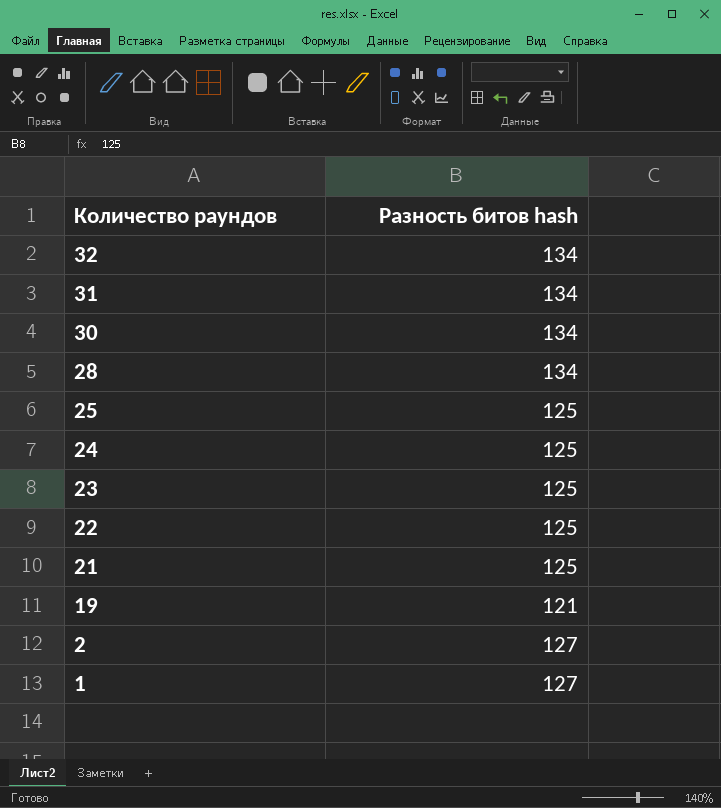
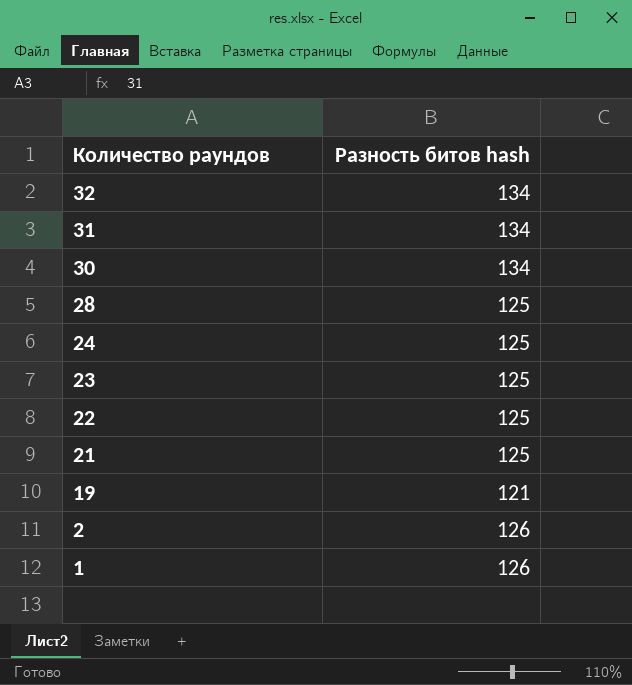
row 25: 125 -> none
28 | Разность битов hash: 134 -> 125
2 | Разность битов hash: 127 -> 126
1 | Разность битов hash: 127 -> 126

